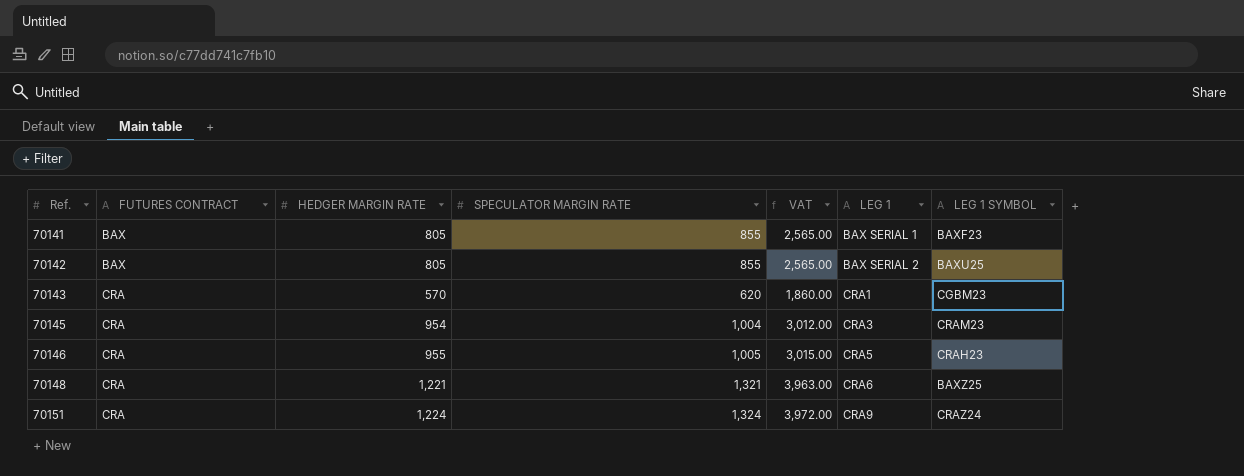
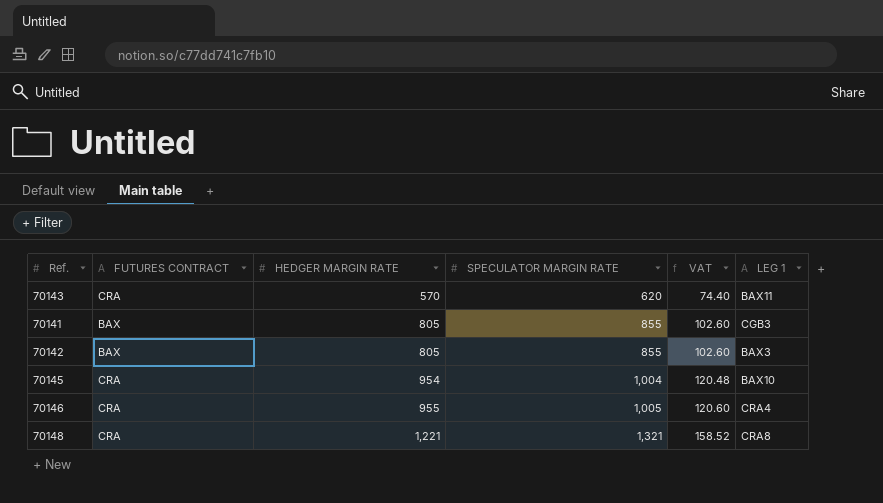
row order: Ref. ascending -> HEDGER MARGIN RATE ascending
column LEG 1 SYMBOL | position: 7 -> none
column VAT | formula: [SPECULATOR MARGIN RATE] * 3 -> [SPECULATOR MARGIN RATE] * 0.12
row 70151: CRA | 1,224 | 1,324 | 3,972.00 | CRA9 | CRAZ24 -> none
70143 | LEG 1: CRA1 -> BAX11
70141 | LEG 1: BAX SERIAL 1 -> CGB3
70142 | LEG 1: BAX SERIAL 2 -> BAX3
70145 | LEG 1: CRA3 -> BAX10
70146 | LEG 1: CRA5 -> CRA4
70148 | LEG 1: CRA6 -> CRA8

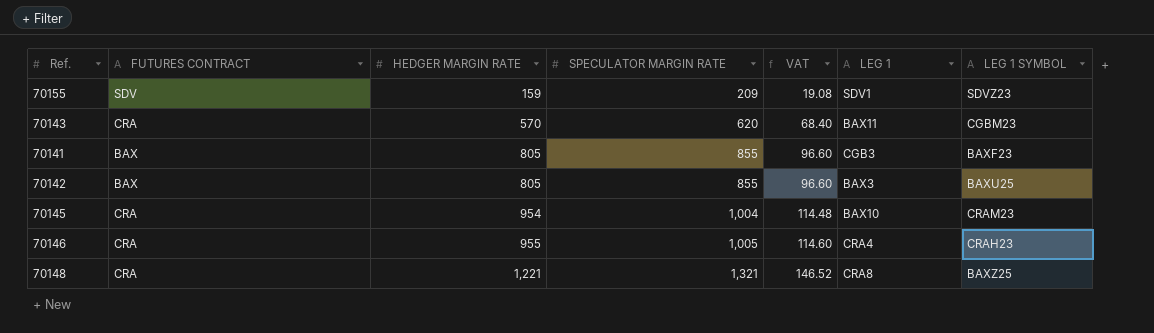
column VAT | formula: [SPECULATOR MARGIN RATE] * 0.12 -> [HEDGER MARGIN RATE] * 0.12
column LEG 1 SYMBOL | position: none -> 7
row 70155: none -> SDV | 159 | 209 | 19.08 | SDV1 | SDVZ23

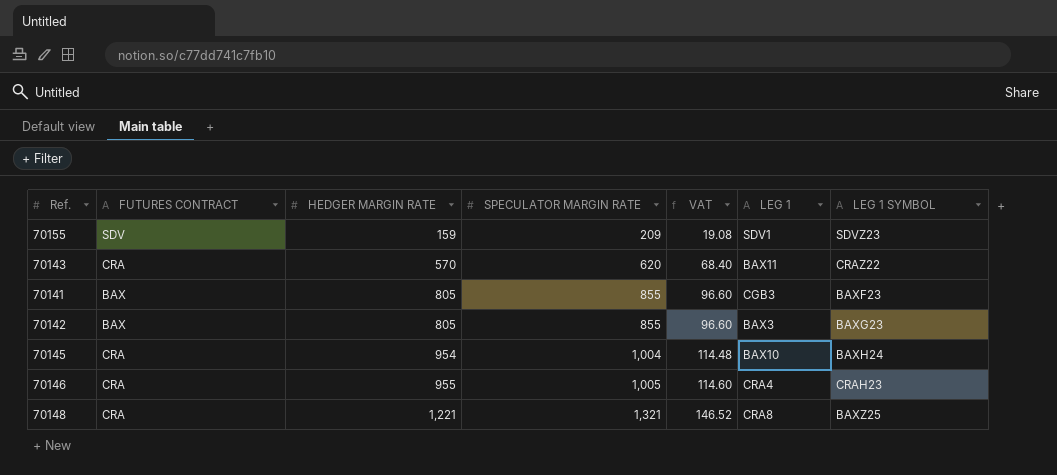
70143 | LEG 1 SYMBOL: CGBM23 -> CRAZ22
70142 | LEG 1 SYMBOL: BAXU25 -> BAXG23
70145 | LEG 1 SYMBOL: CRAM23 -> BAXH24

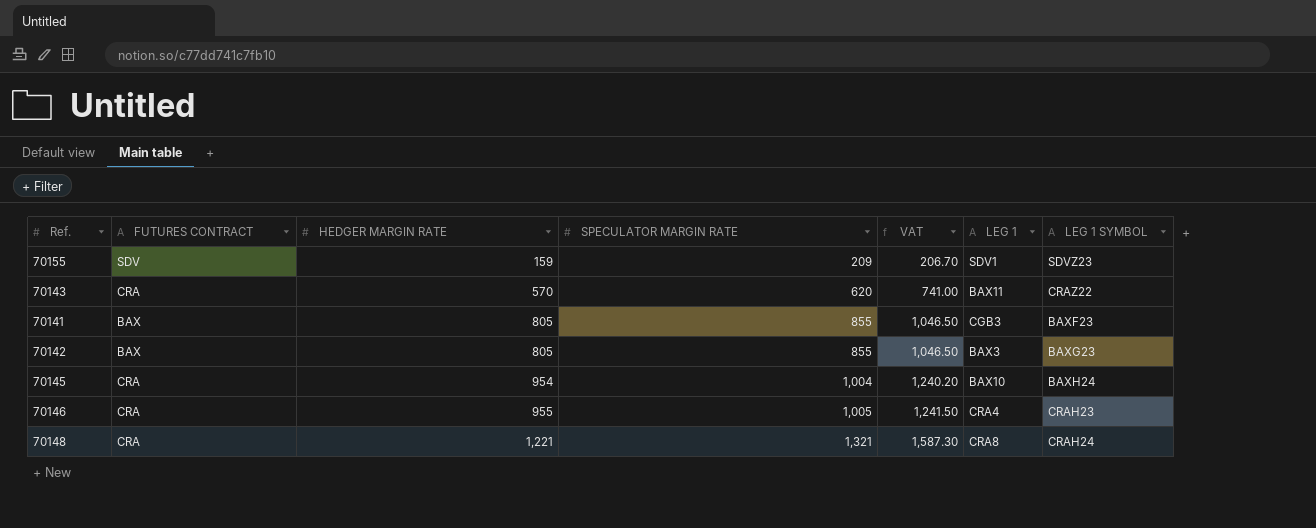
column VAT | formula: [HEDGER MARGIN RATE] * 0.12 -> [HEDGER MARGIN RATE] * 1.3
70148 | LEG 1 SYMBOL: BAXZ25 -> CRAH24

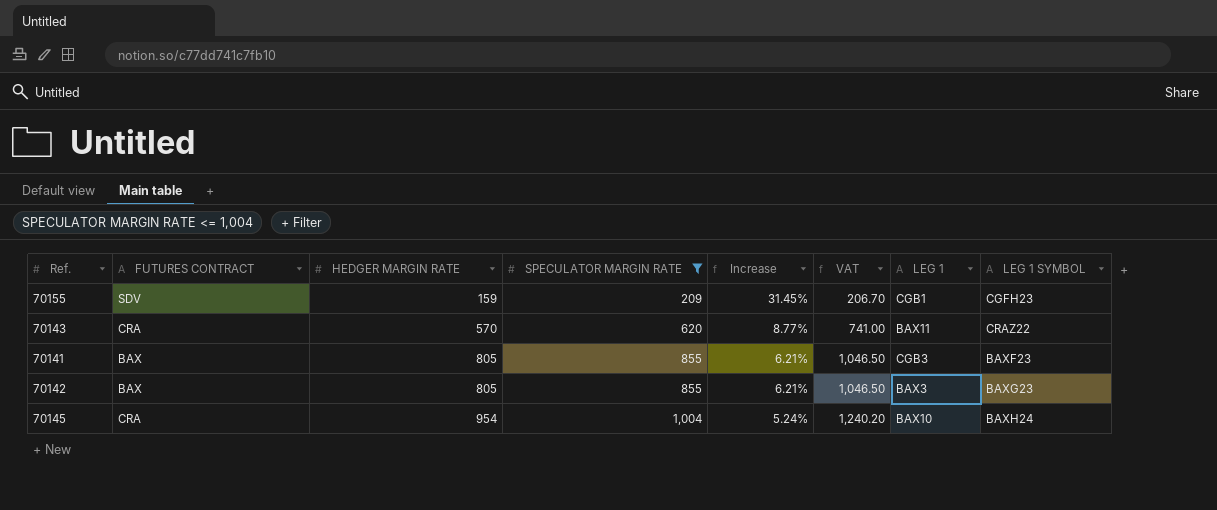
filter: none -> SPECULATOR MARGIN RATE <= 1,004
column Increase | formula: none -> ([SPECULATOR MARGIN RATE] - [HEDGER MARGIN RATE]) / [HEDGER MARGIN RATE]
70155 | LEG 1: SDV1 -> CGB1
70155 | LEG 1 SYMBOL: SDVZ23 -> CGFH23

